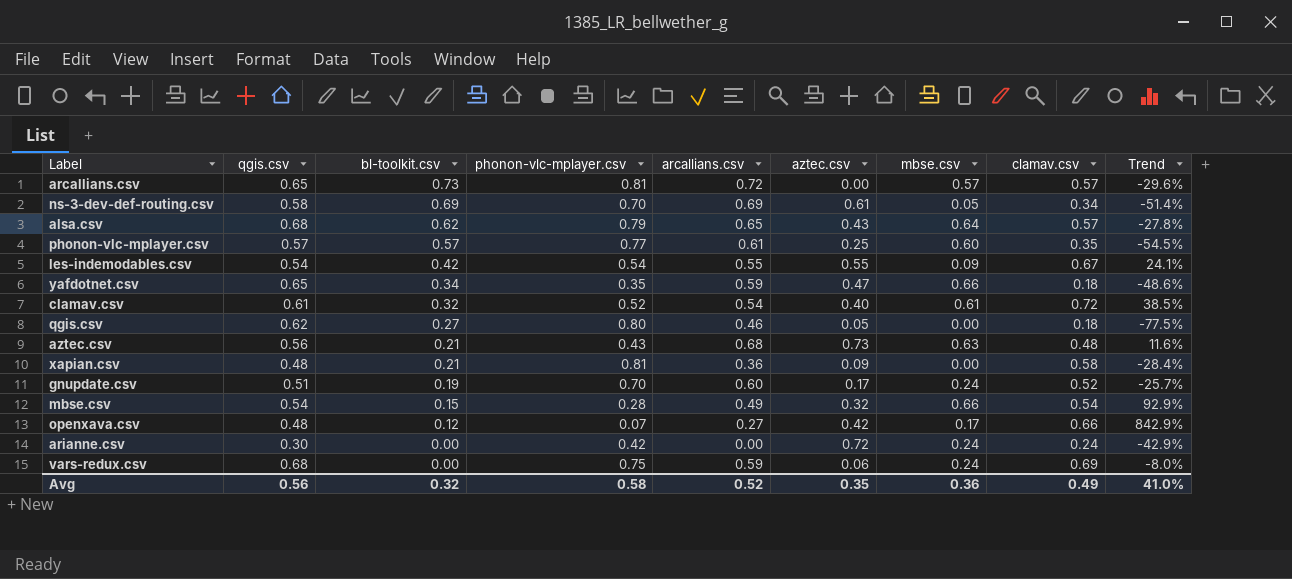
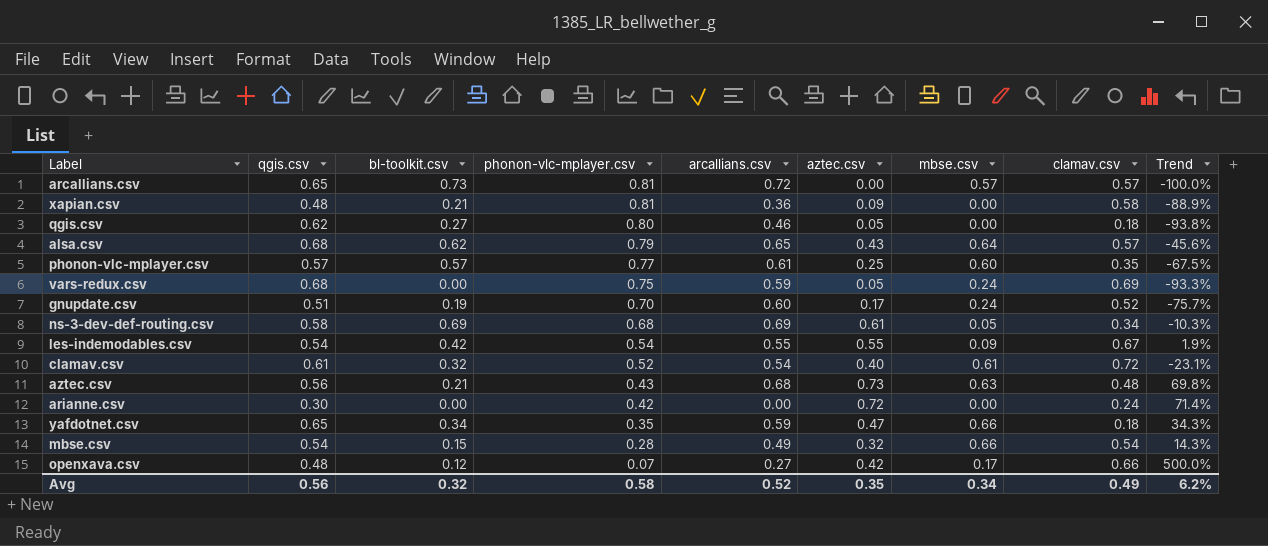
row order: bl-toolkit.csv descending -> phonon-vlc-mplayer.csv descending
column Trend | formula: ([clamav.csv] - [phonon-vlc-mplayer.csv]) / [phonon-vlc-mplayer.csv] -> ([aztec.csv] - [phonon-vlc-mplayer.csv]) / [phonon-vlc-mplayer.csv]
vars-redux.csv | aztec.csv: 0.06 -> 0.05
ns-3-dev-def-routing.csv | phonon-vlc-mplayer.csv: 0.70 -> 0.68
arianne.csv | mbse.csv: 0.24 -> 0.00
Avg | mbse.csv: 0.36 -> 0.34
Avg | Trend: 41.0% -> 6.2%

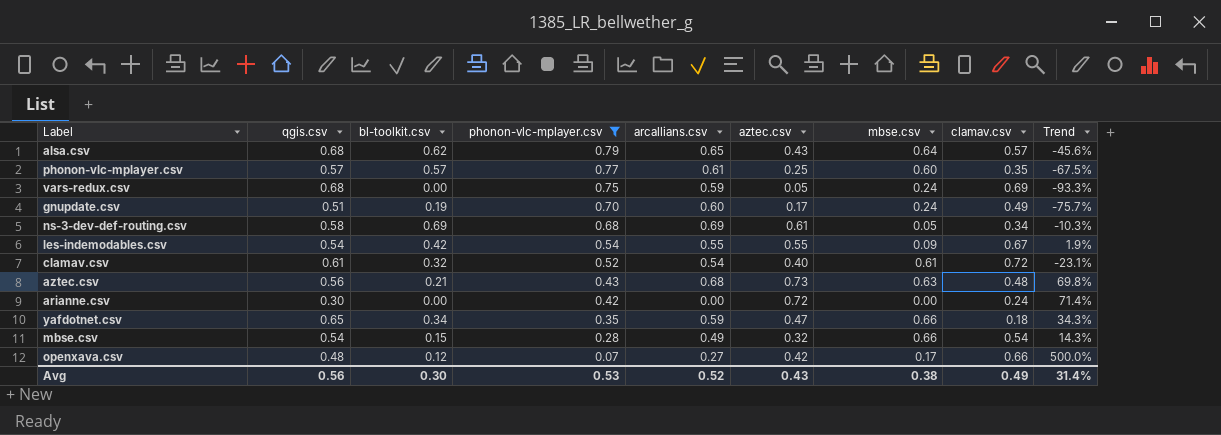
filter: none -> phonon-vlc-mplayer.csv <= 0.79
gnupdate.csv | clamav.csv: 0.52 -> 0.49
Avg | bl-toolkit.csv: 0.32 -> 0.30
Avg | phonon-vlc-mplayer.csv: 0.58 -> 0.53
Avg | aztec.csv: 0.35 -> 0.43
Avg | mbse.csv: 0.34 -> 0.38
Avg | Trend: 6.2% -> 31.4%

